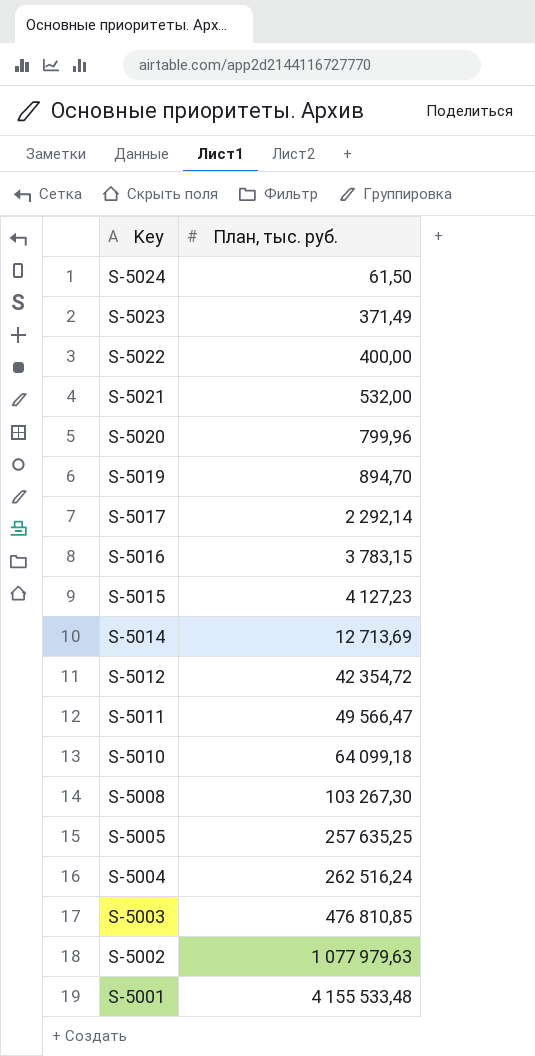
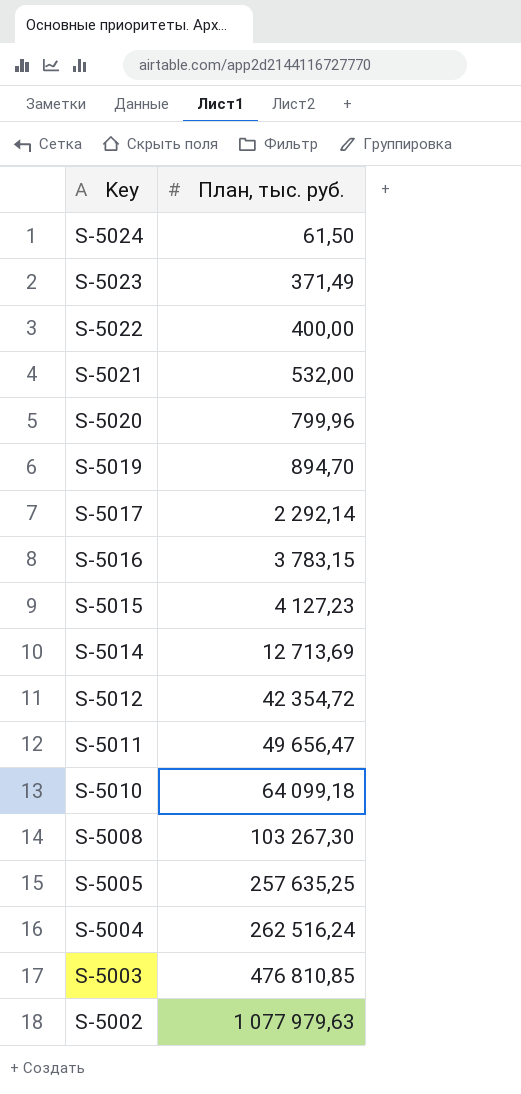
row S-5001: 4 155 533,48 -> none
S-5011 | План, тыс. руб.: 49 566,47 -> 49 656,47

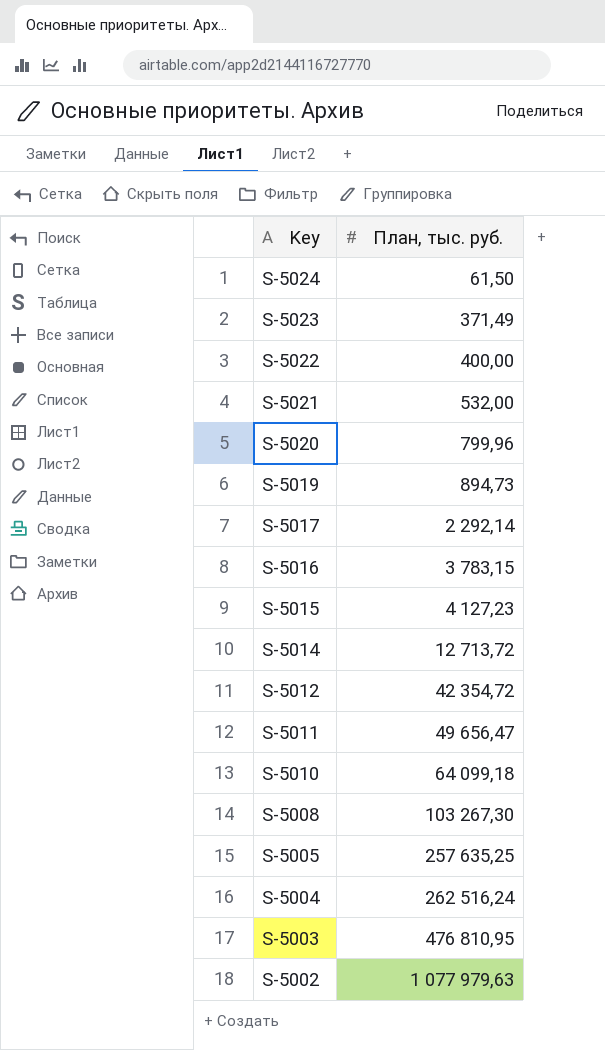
S-5019 | План, тыс. руб.: 894,70 -> 894,73
S-5014 | План, тыс. руб.: 12 713,69 -> 12 713,72
S-5003 | План, тыс. руб.: 476 810,85 -> 476 810,95

